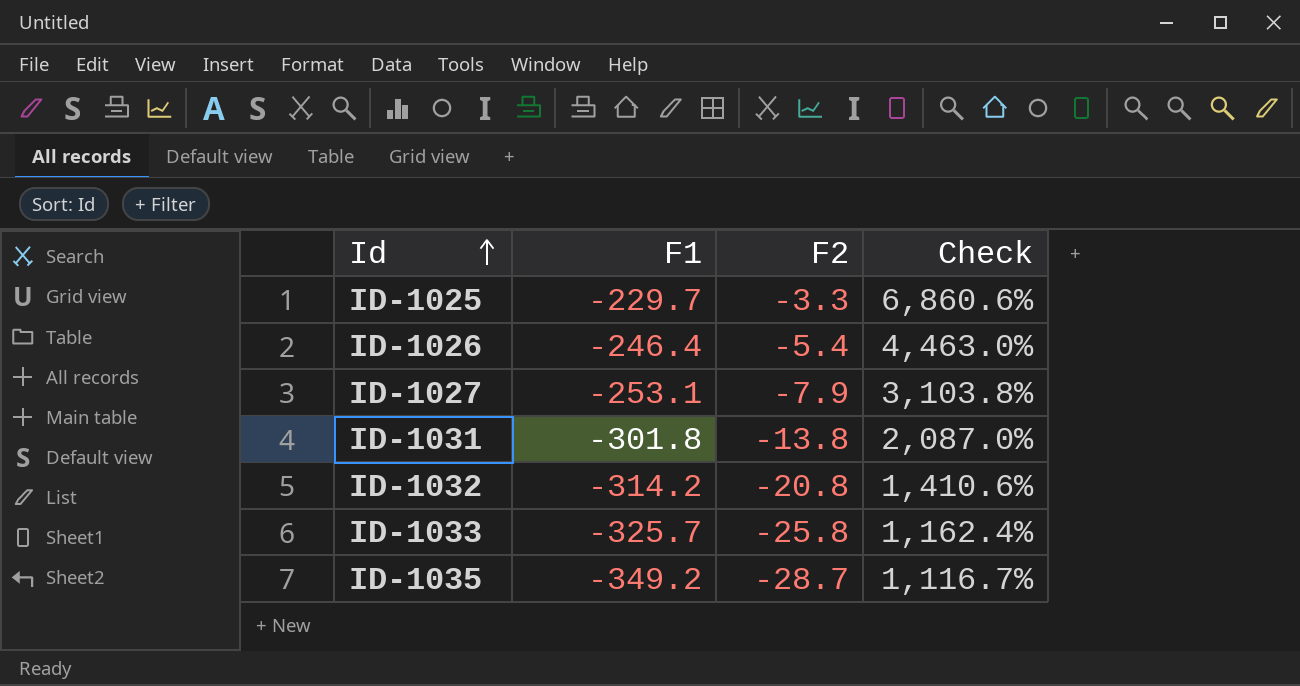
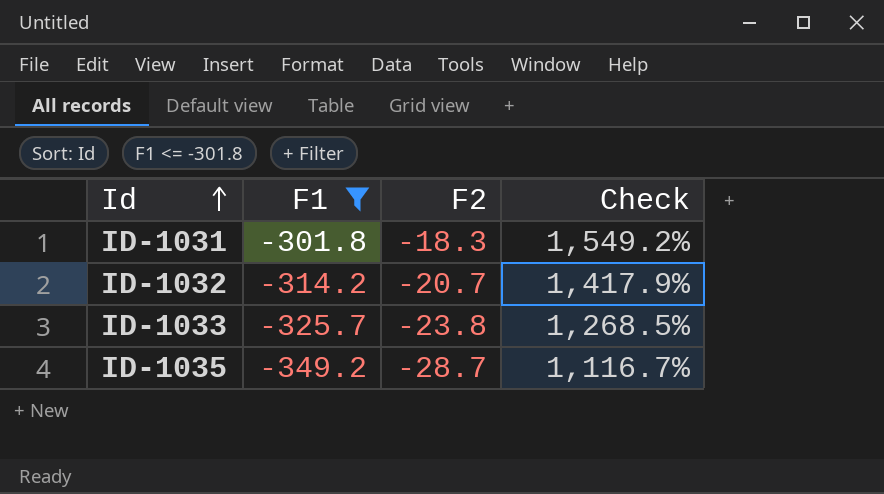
filter: none -> F1 <= -301.8
ID-1031 | F2: -13.8 -> -18.3
ID-1031 | Check: 2,087.0% -> 1,549.2%
ID-1032 | F2: -20.8 -> -20.7
ID-1032 | Check: 1,410.6% -> 1,417.9%
ID-1033 | F2: -25.8 -> -23.8
ID-1033 | Check: 1,162.4% -> 1,268.5%

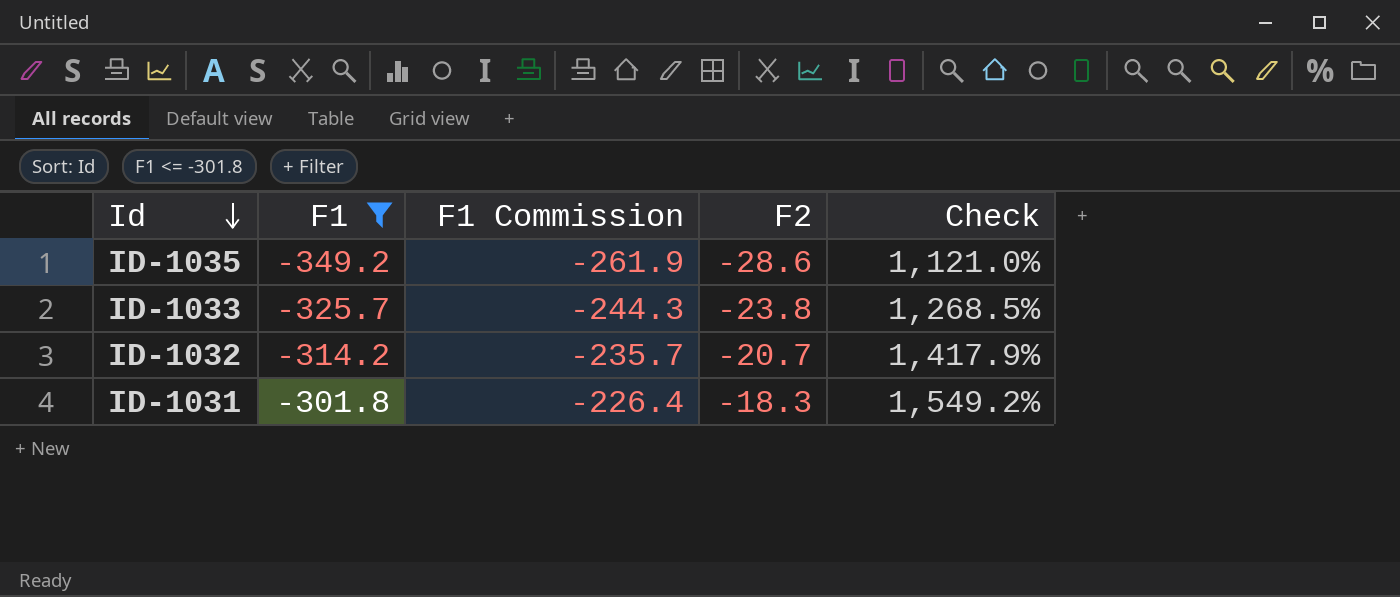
row order: Id ascending -> Id descending
column F1 Commission | formula: none -> [F1] * 0.75
ID-1035 | F2: -28.7 -> -28.6
ID-1035 | Check: 1,116.7% -> 1,121.0%

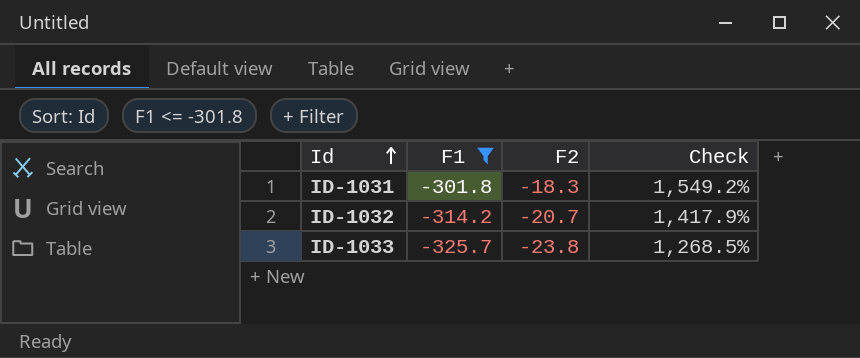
row order: Id descending -> Id ascending
column F1 Commission | formula: [F1] * 0.75 -> none
row ID-1035: -349.2 | -261.9 | -28.6 | 1,121.0% -> none

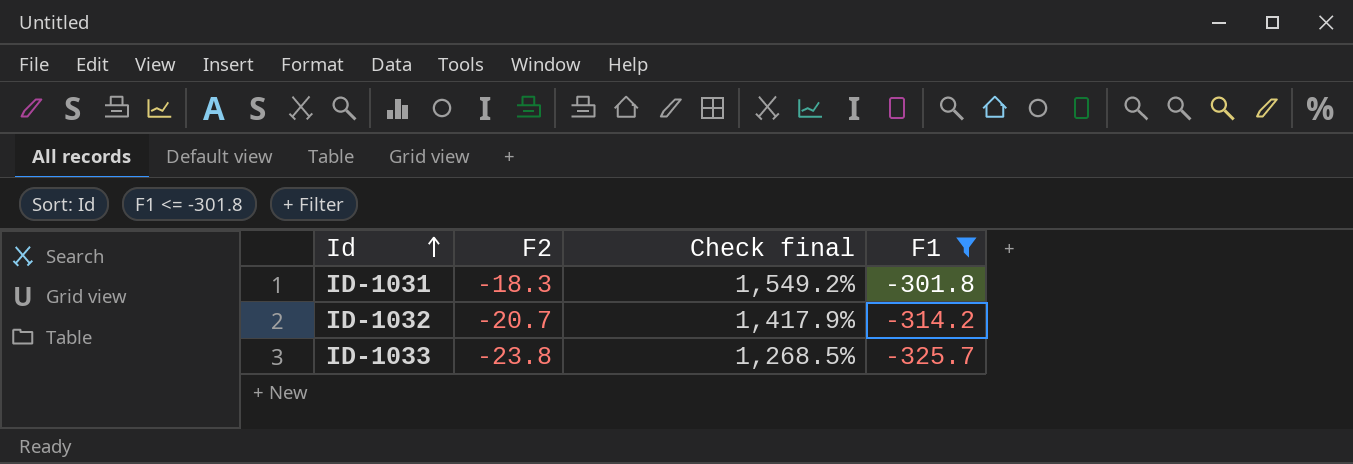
column name: Check -> Check final
column F1 | position: 2 -> 4

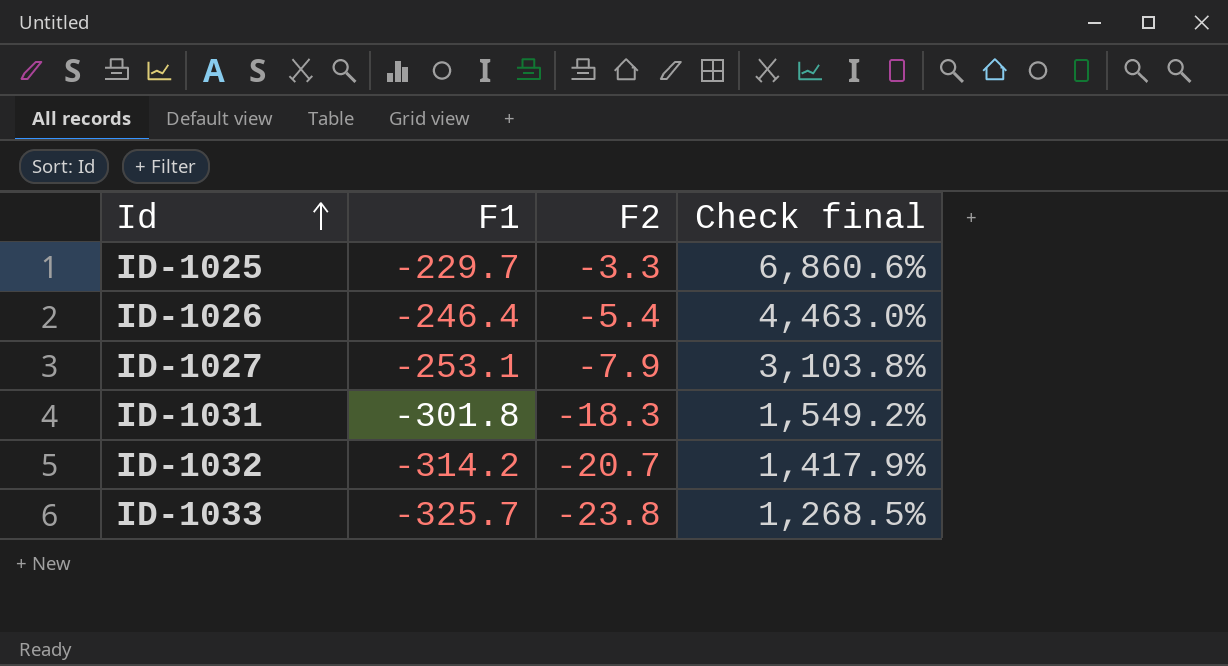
filter: F1 <= -301.8 -> none
column F1 | position: 4 -> 2

